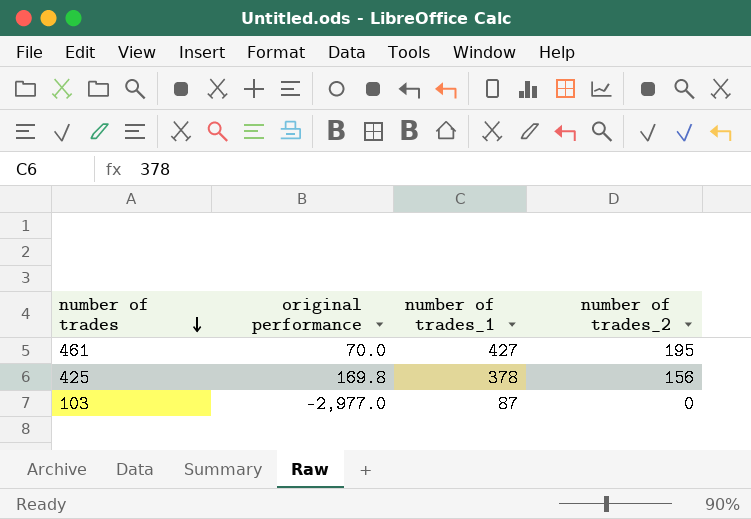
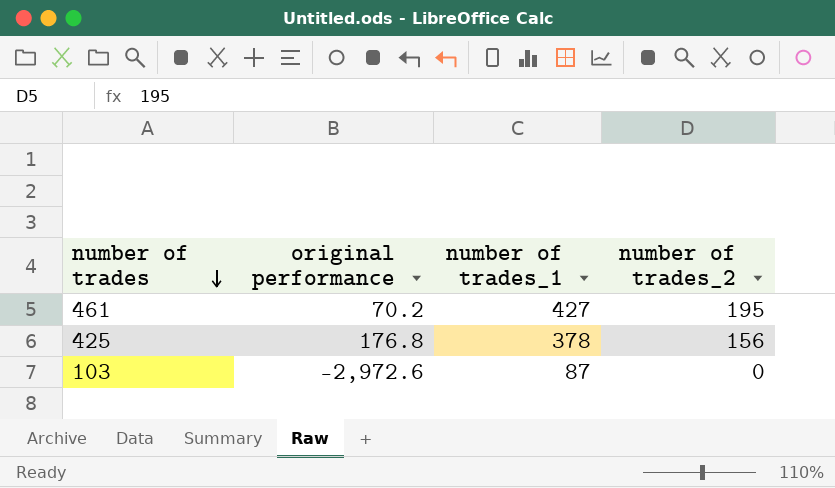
461 | original performance: 70.0 -> 70.2
425 | original performance: 169.8 -> 176.8
103 | original performance: -2,977.0 -> -2,972.6

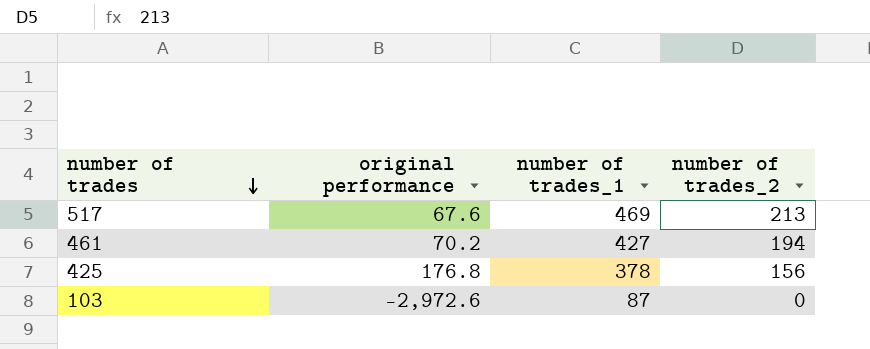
row 517: none -> 67.6 | 469 | 213
461 | number of trades_2: 195 -> 194

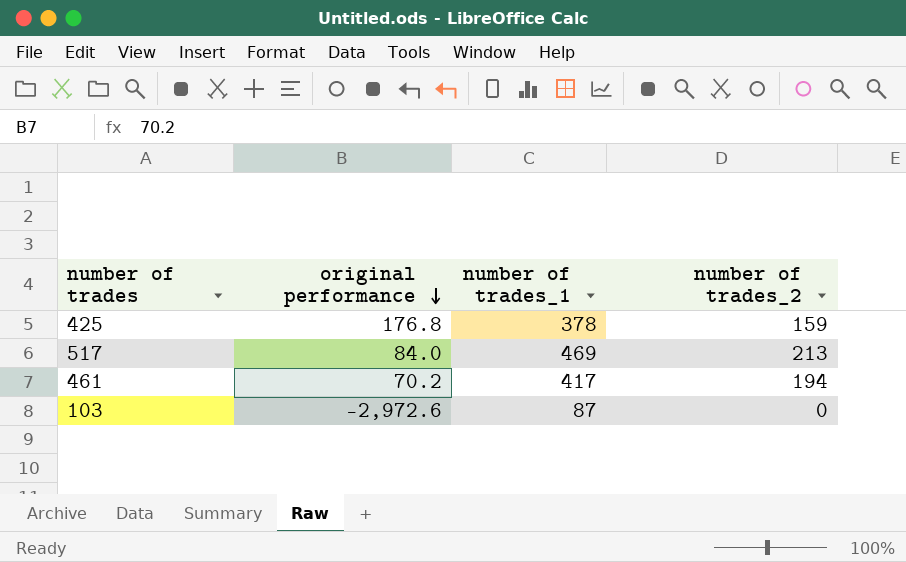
row order: number of trades descending -> original performance descending
425 | number of trades_2: 156 -> 159
517 | original performance: 67.6 -> 84.0
461 | number of trades_1: 427 -> 417

